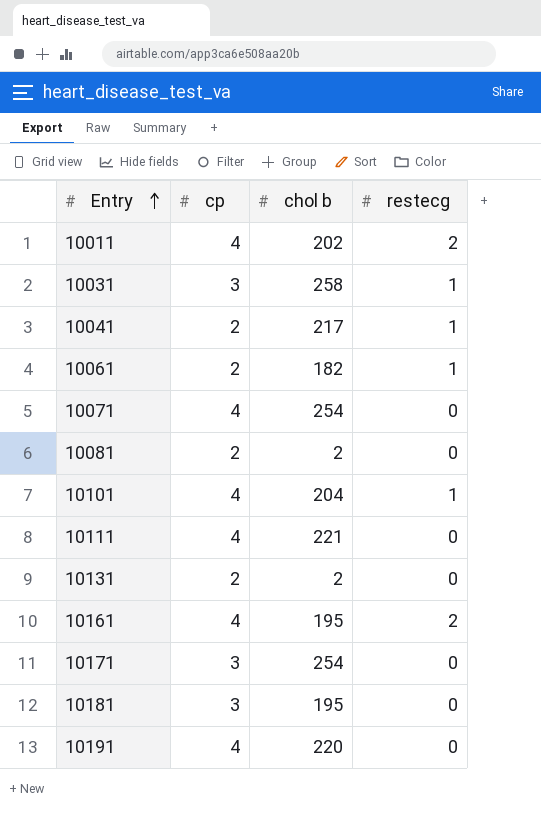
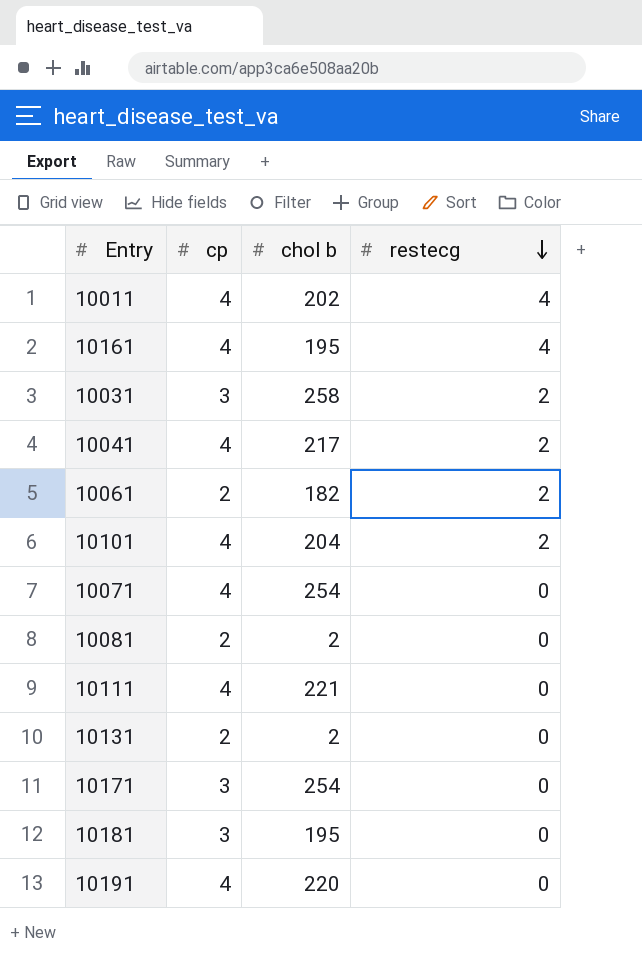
row order: Entry ascending -> restecg descending
10011 | restecg: 2 -> 4
10161 | restecg: 2 -> 4
10031 | restecg: 1 -> 2
10041 | cp: 2 -> 4
10041 | restecg: 1 -> 2
10061 | restecg: 1 -> 2
10101 | restecg: 1 -> 2

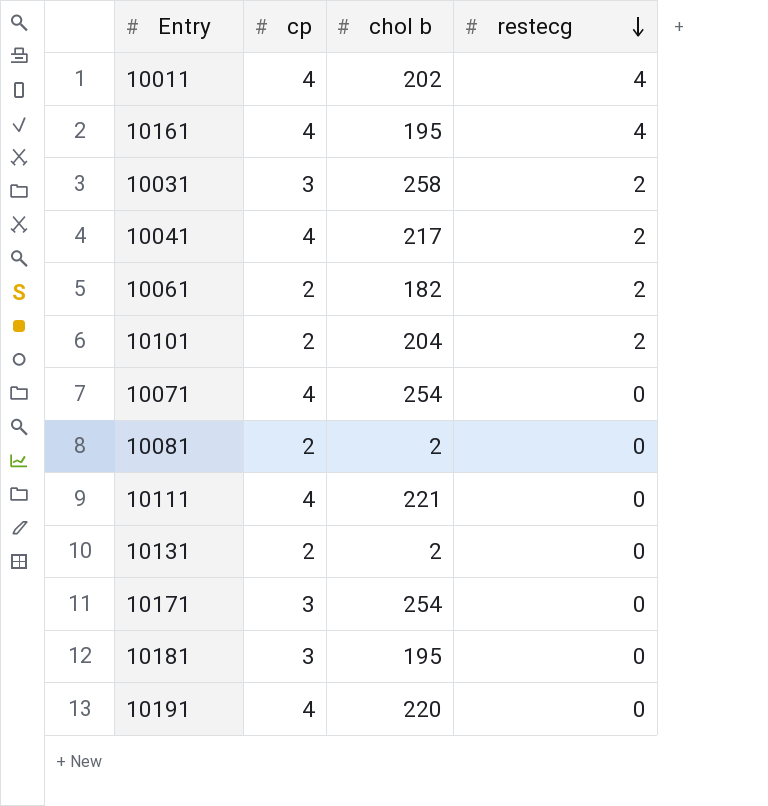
10101 | cp: 4 -> 2

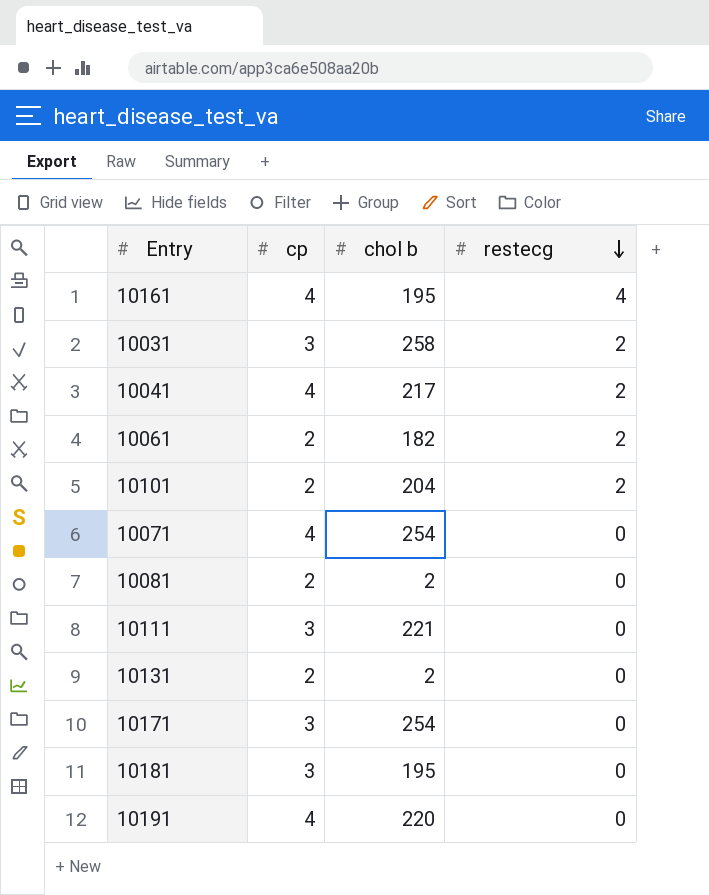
row 10011: 4 | 202 | 4 -> none
10111 | cp: 4 -> 3

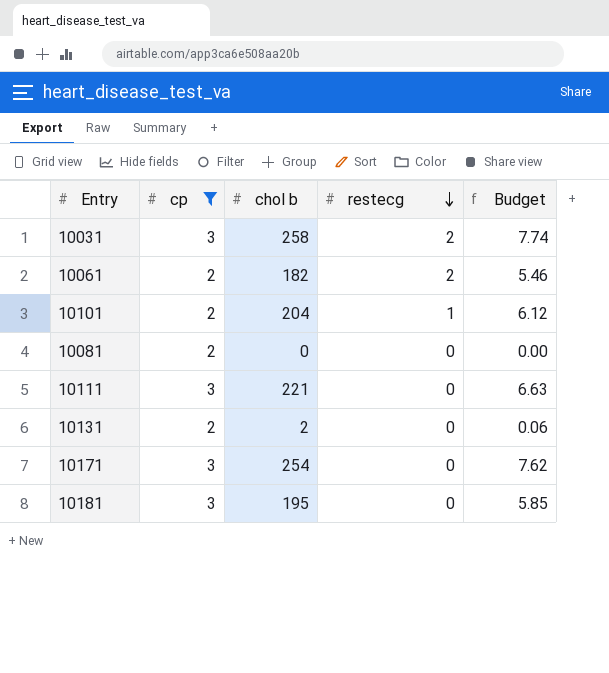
filter: none -> cp != 4
column Budget | formula: none -> [chol b] * 0.03
10101 | restecg: 2 -> 1
10081 | chol b: 2 -> 0

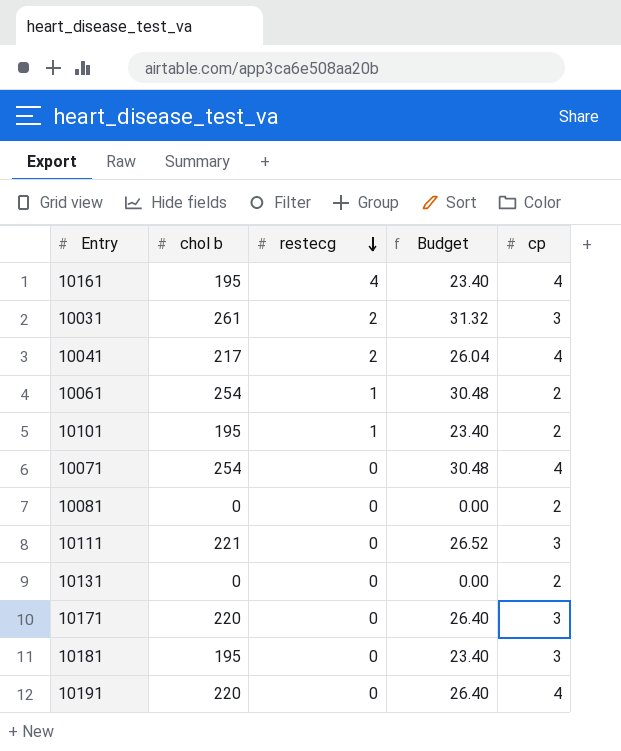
filter: cp != 4 -> none
column Budget | formula: [chol b] * 0.03 -> [chol b] * 0.12
column cp | position: 2 -> 5
10031 | chol b: 258 -> 261
10061 | chol b: 182 -> 254
10061 | restecg: 2 -> 1
10101 | chol b: 204 -> 195
10131 | chol b: 2 -> 0
10171 | chol b: 254 -> 220

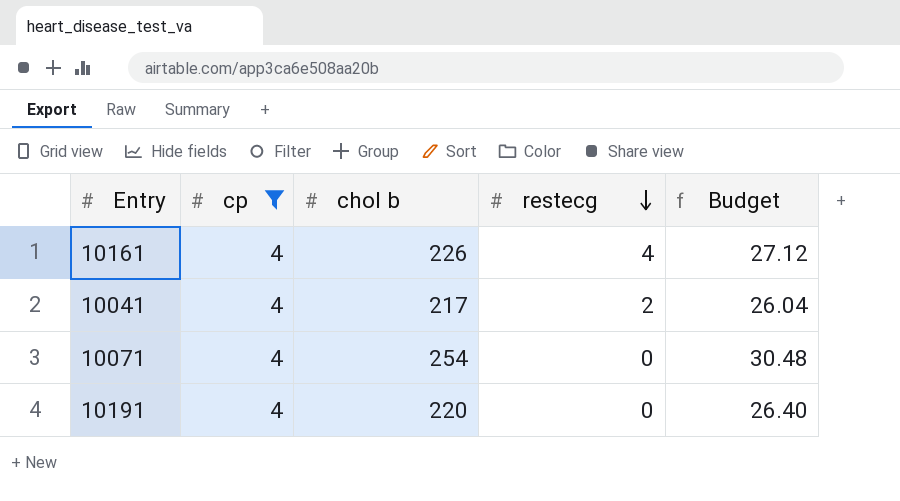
filter: none -> cp = 4
column cp | position: 5 -> 2
10161 | chol b: 195 -> 226
10161 | Budget: 23.40 -> 27.12

